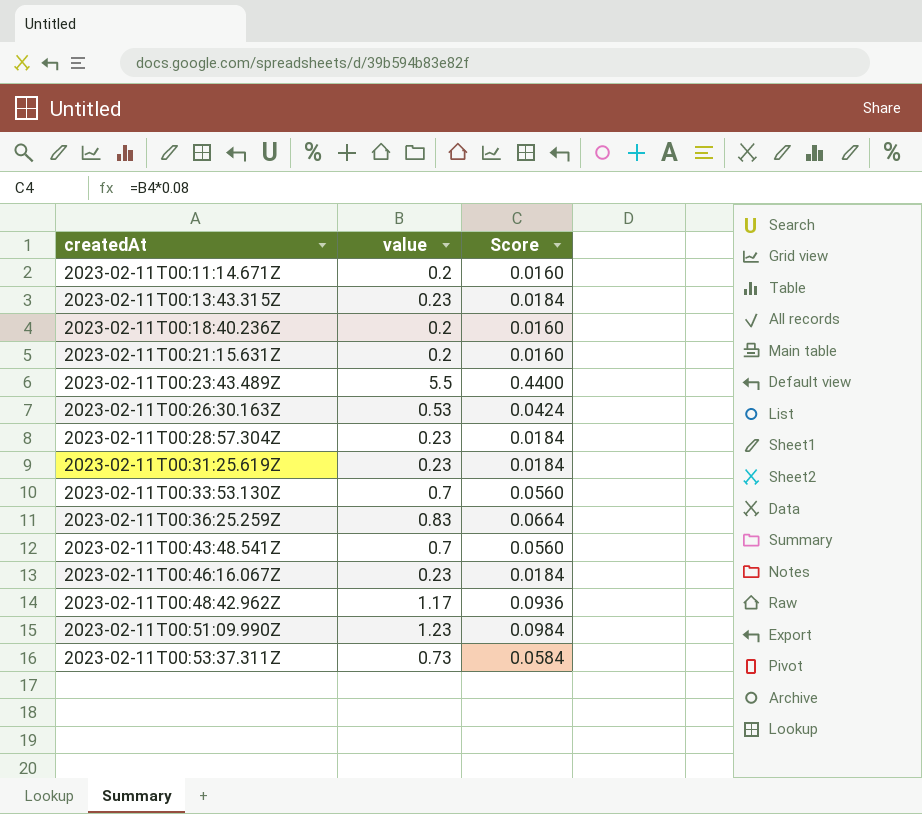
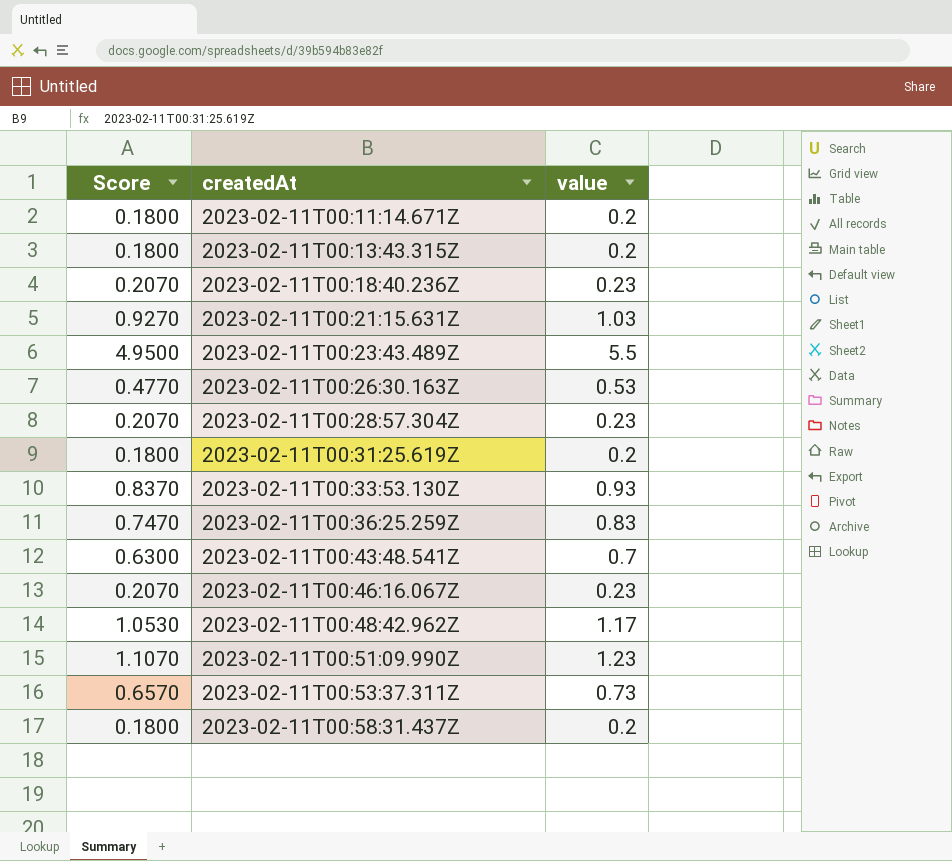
column Score | formula: [value] * 0.08 -> [value] * 0.9
column Score | position: 3 -> 1
2023-02-11T00:13:43.315Z | value: 0.23 -> 0.2
2023-02-11T00:18:40.236Z | value: 0.2 -> 0.23
2023-02-11T00:21:15.631Z | value: 0.2 -> 1.03
2023-02-11T00:31:25.619Z | value: 0.23 -> 0.2
2023-02-11T00:33:53.130Z | value: 0.7 -> 0.93
row 2023-02-11T00:58:31.437Z: none -> 0.1800 | 0.2

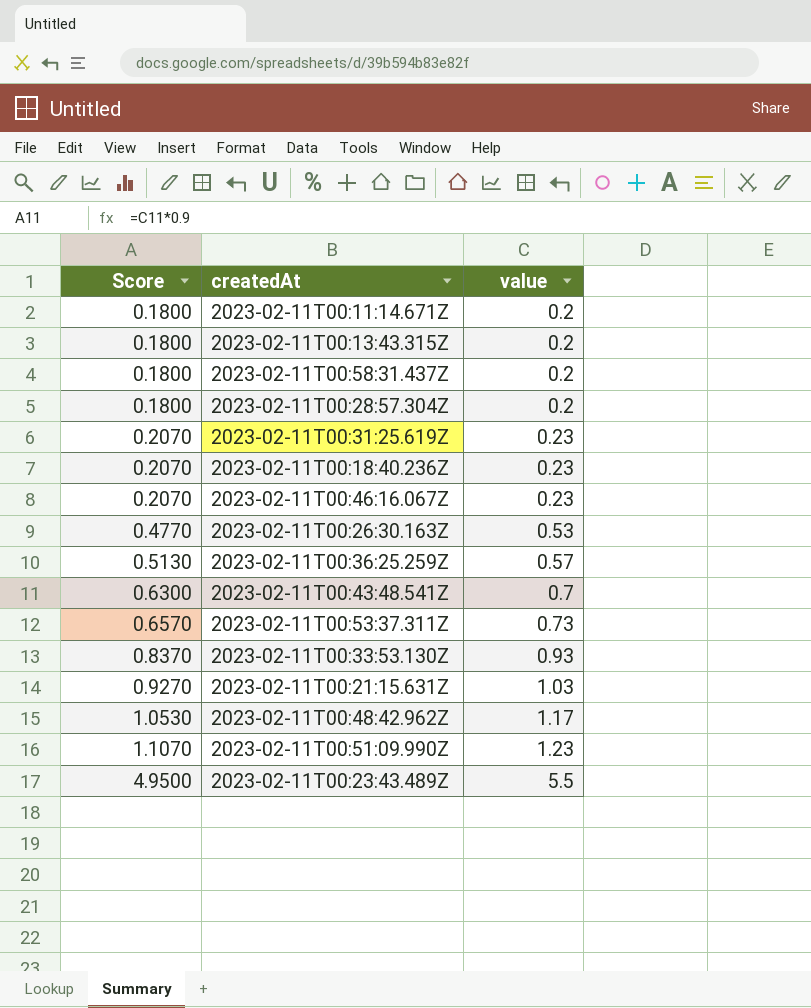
row order: createdAt ascending -> Score ascending
2023-02-11T00:28:57.304Z | Score: 0.2070 -> 0.1800
2023-02-11T00:28:57.304Z | value: 0.23 -> 0.2
2023-02-11T00:31:25.619Z | Score: 0.1800 -> 0.2070
2023-02-11T00:31:25.619Z | value: 0.2 -> 0.23
2023-02-11T00:36:25.259Z | Score: 0.7470 -> 0.5130
2023-02-11T00:36:25.259Z | value: 0.83 -> 0.57

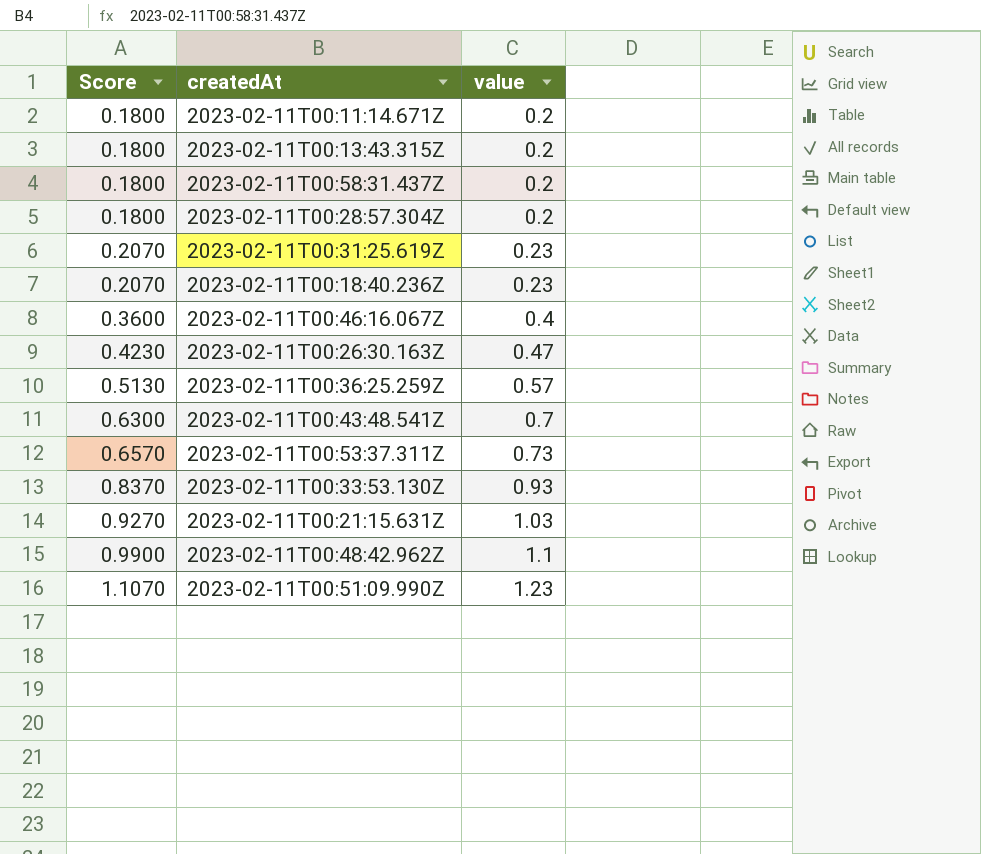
row 2023-02-11T00:23:43.489Z: 4.9500 | 5.5 -> none
2023-02-11T00:46:16.067Z | Score: 0.2070 -> 0.3600
2023-02-11T00:46:16.067Z | value: 0.23 -> 0.4
2023-02-11T00:26:30.163Z | Score: 0.4770 -> 0.4230
2023-02-11T00:26:30.163Z | value: 0.53 -> 0.47
2023-02-11T00:48:42.962Z | Score: 1.0530 -> 0.9900
2023-02-11T00:48:42.962Z | value: 1.17 -> 1.1

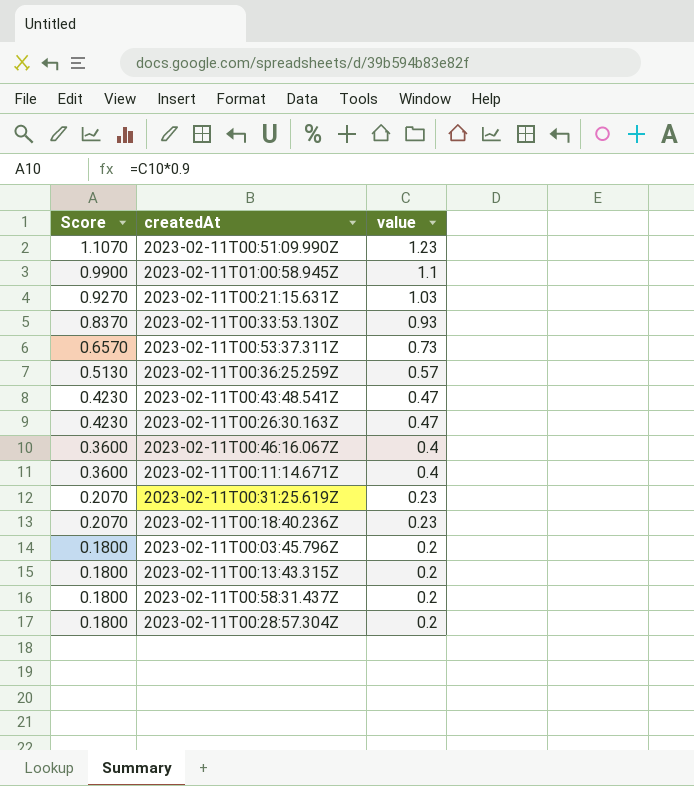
row order: Score ascending -> Score descending
row 2023-02-11T00:48:42.962Z: 0.9900 | 1.1 -> none
row 2023-02-11T01:00:58.945Z: none -> 0.9900 | 1.1
2023-02-11T00:43:48.541Z | Score: 0.6300 -> 0.4230
2023-02-11T00:43:48.541Z | value: 0.7 -> 0.47
2023-02-11T00:11:14.671Z | Score: 0.1800 -> 0.3600
2023-02-11T00:11:14.671Z | value: 0.2 -> 0.4
row 2023-02-11T00:03:45.796Z: none -> 0.1800 | 0.2

